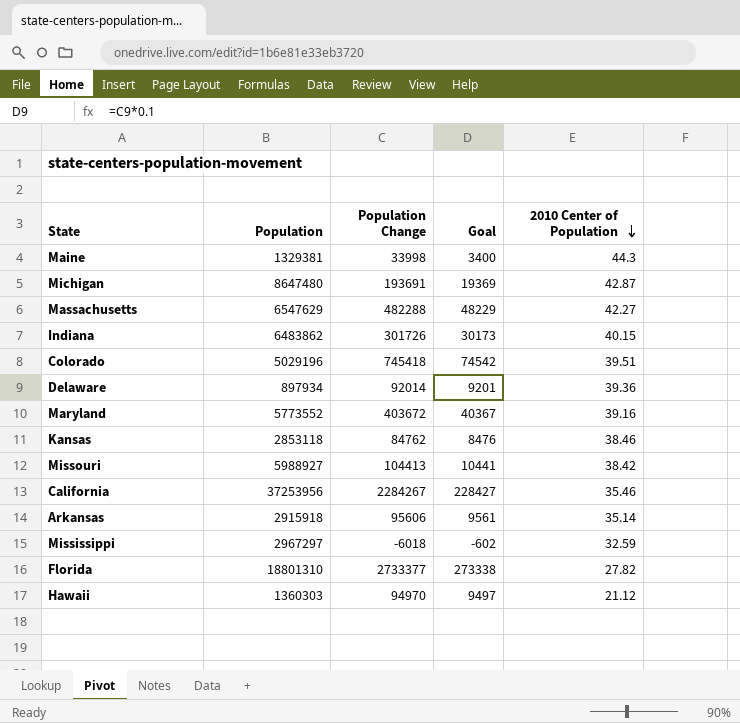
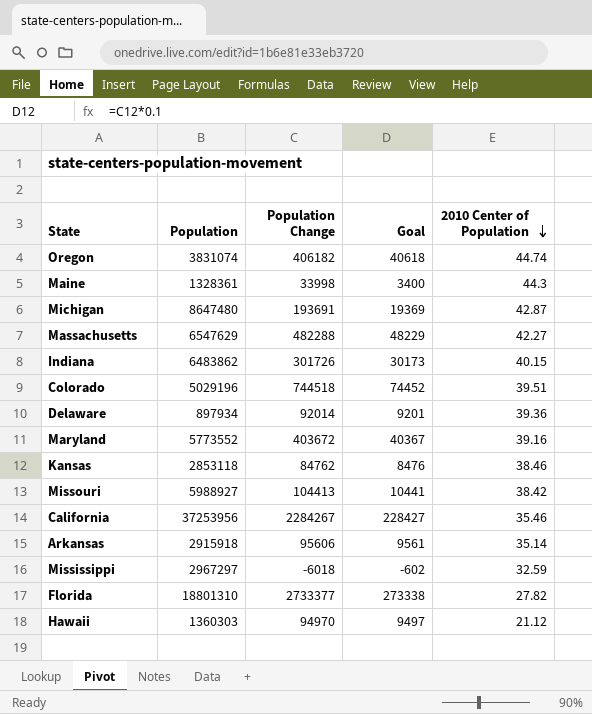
row Oregon: none -> 3831074 | 406182 | 40618 | 44.74
Maine | Population: 1329381 -> 1328361
Colorado | Population Change: 745418 -> 744518
Colorado | Goal: 74542 -> 74452

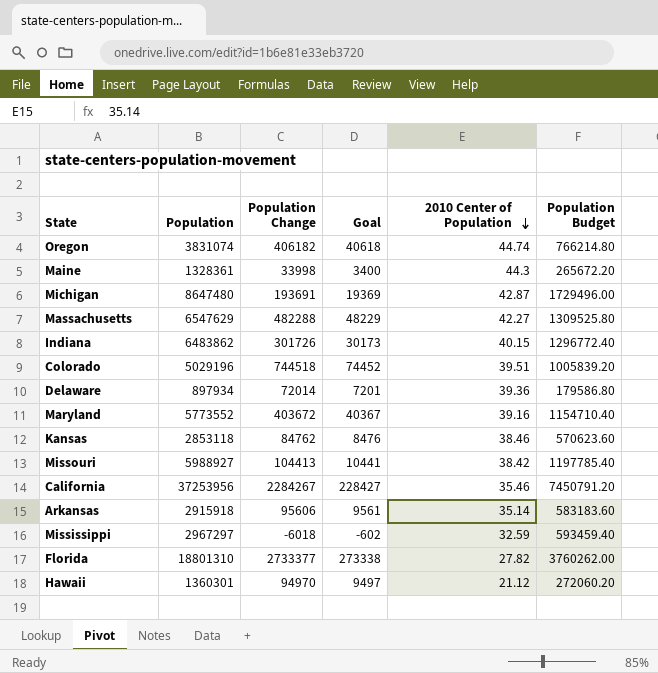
column Population Budget | formula: none -> [Population] * 0.2
Delaware | Population Change: 92014 -> 72014
Delaware | Goal: 9201 -> 7201
Hawaii | Population: 1360303 -> 1360301

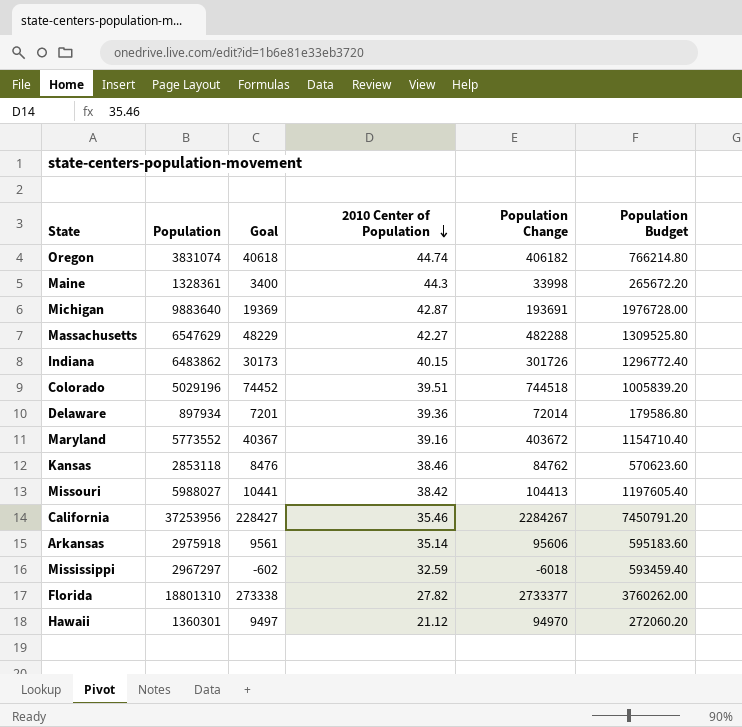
column Population Change | position: 3 -> 5
Michigan | Population: 8647480 -> 9883640
Michigan | Population Budget: 1729496.00 -> 1976728.00
Missouri | Population: 5988927 -> 5988027
Missouri | Population Budget: 1197785.40 -> 1197605.40
Arkansas | Population: 2915918 -> 2975918
Arkansas | Population Budget: 583183.60 -> 595183.60

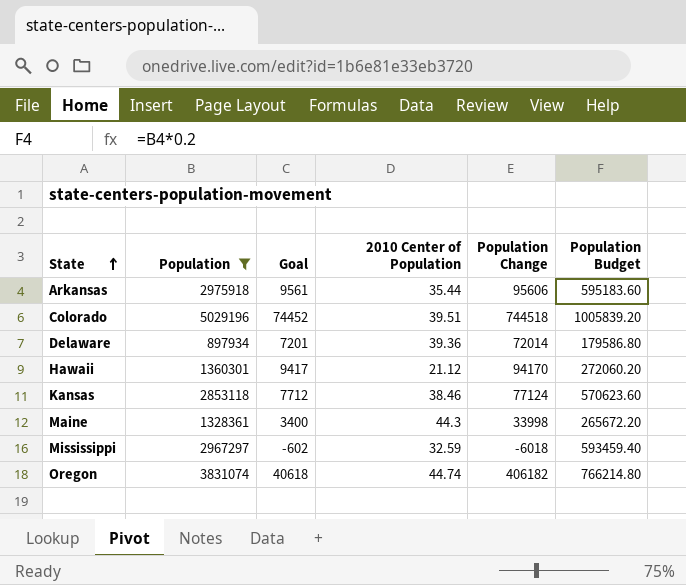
filter: none -> Population <= 5029196
row order: 2010 Center of Population descending -> State ascending
Arkansas | 2010 Center of Population: 35.14 -> 35.44
Hawaii | Goal: 9497 -> 9417
Hawaii | Population Change: 94970 -> 94170
Kansas | Goal: 8476 -> 7712
Kansas | Population Change: 84762 -> 77124

